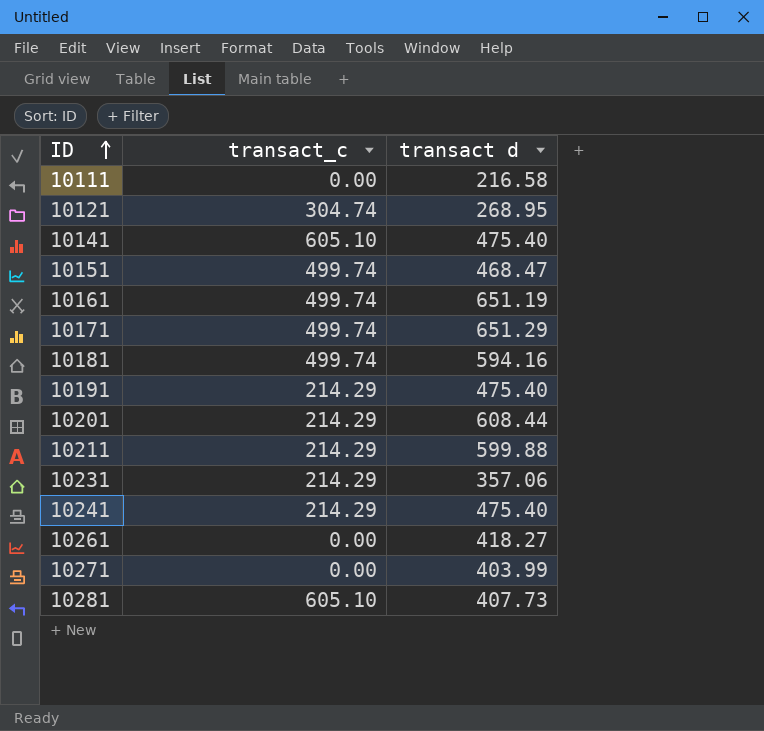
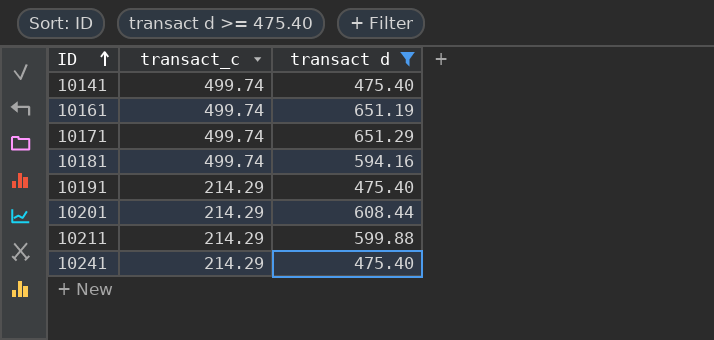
filter: none -> transact d >= 475.40
10141 | transact_c: 605.10 -> 499.74

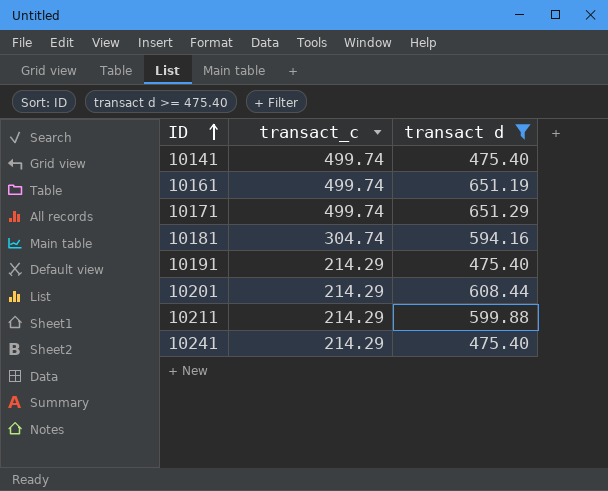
10181 | transact_c: 499.74 -> 304.74

